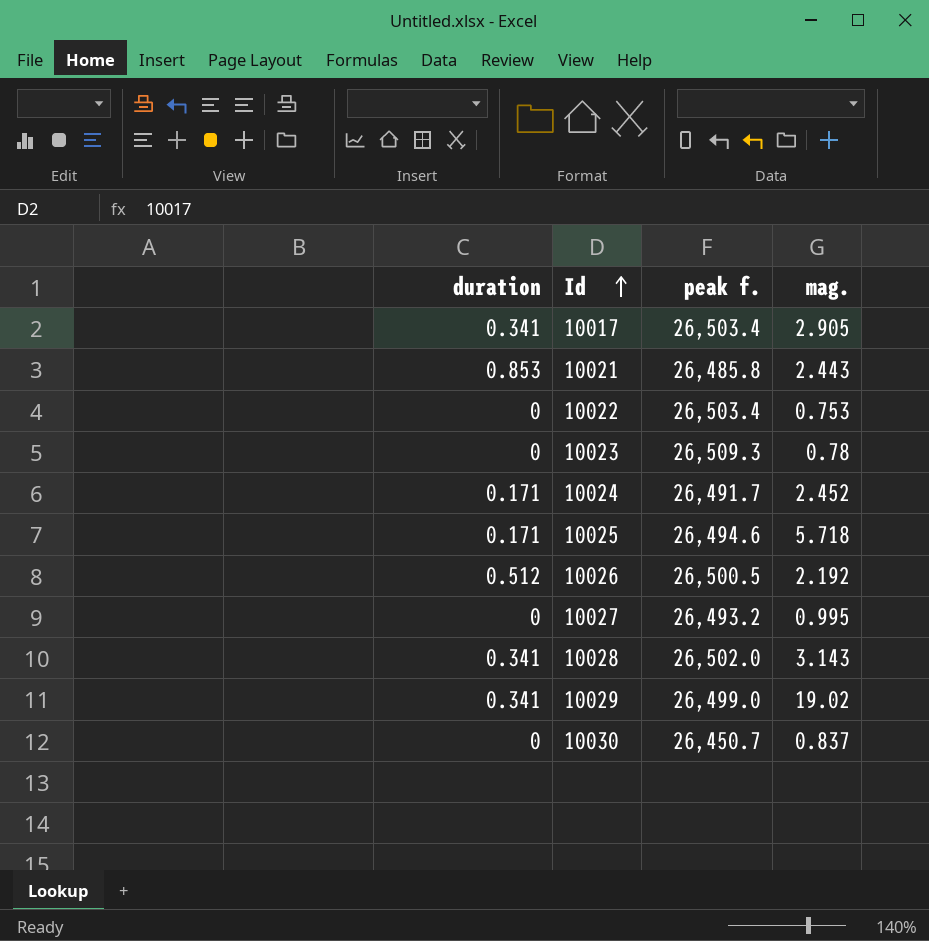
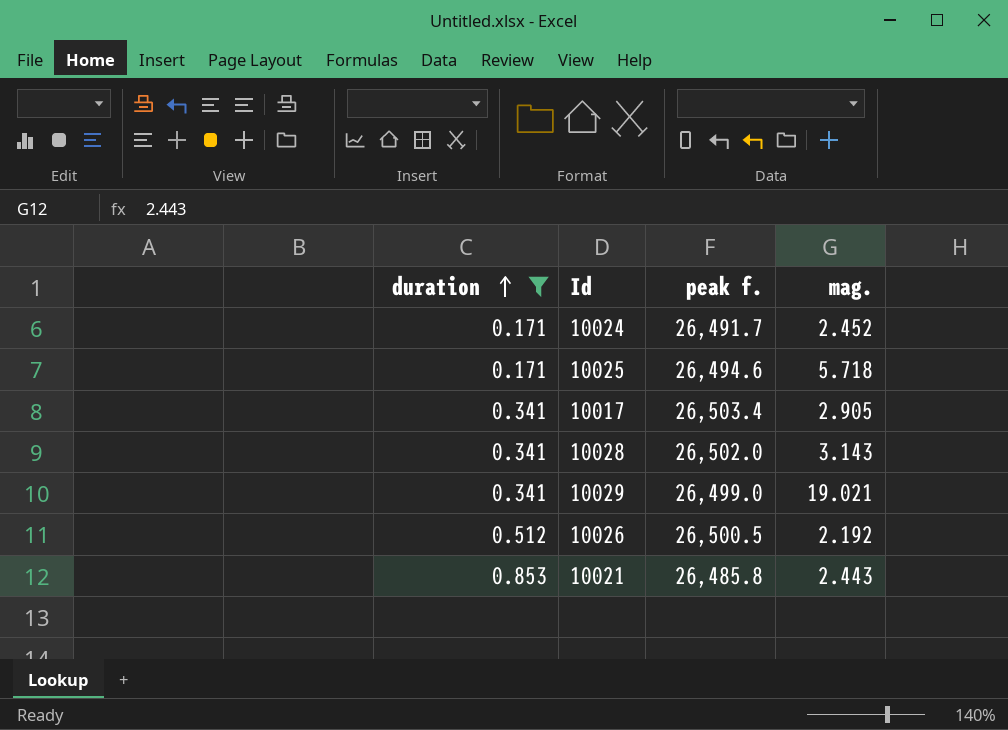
filter: none -> duration != 0
row order: Id ascending -> duration ascending
10029 | mag.: 19.02 -> 19.021

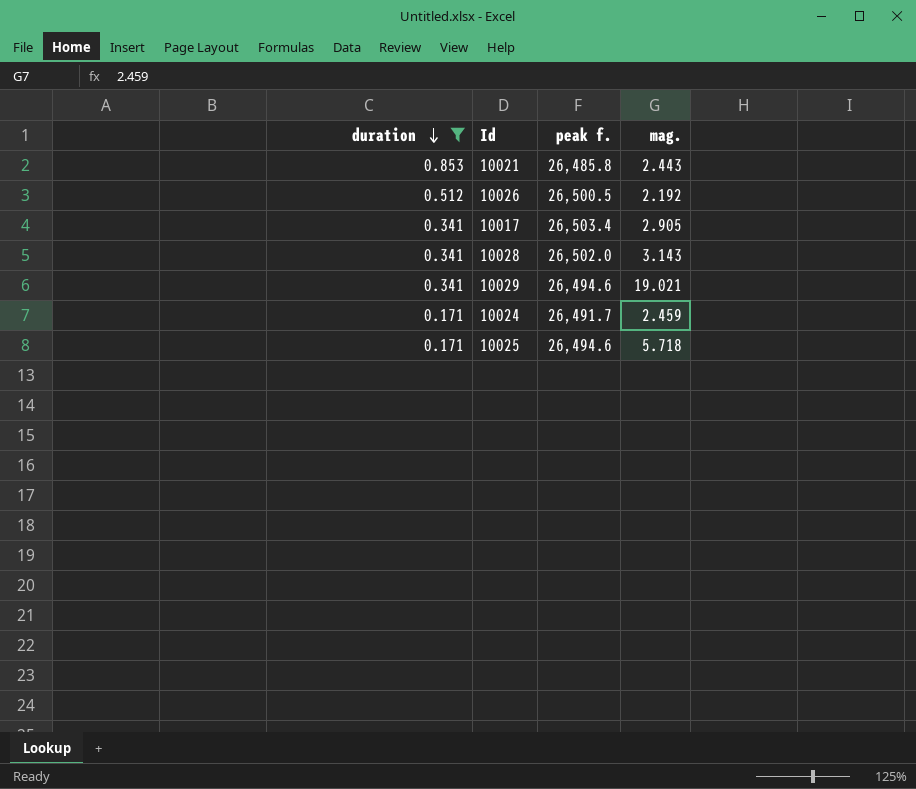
row order: duration ascending -> duration descending
10029 | peak f.: 26,499.0 -> 26,494.6
10024 | mag.: 2.452 -> 2.459

